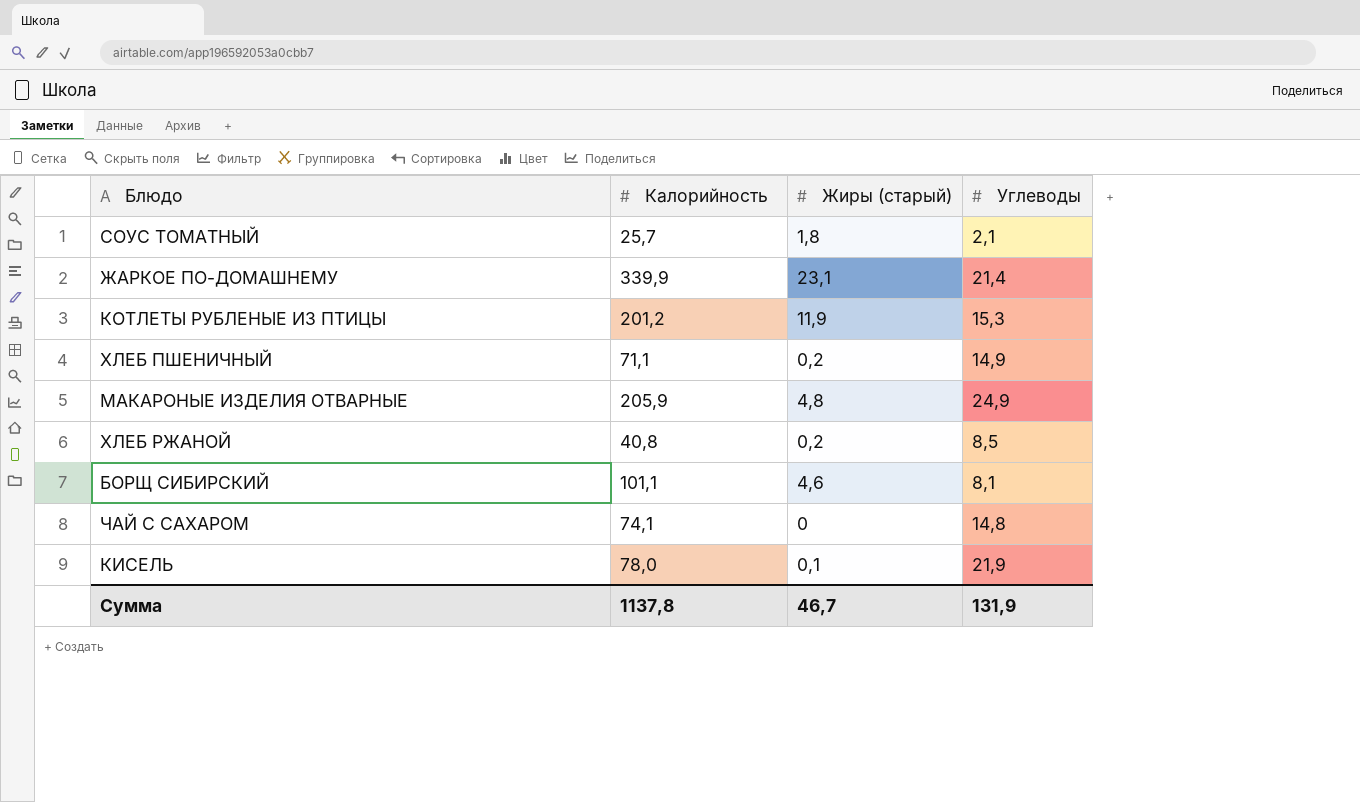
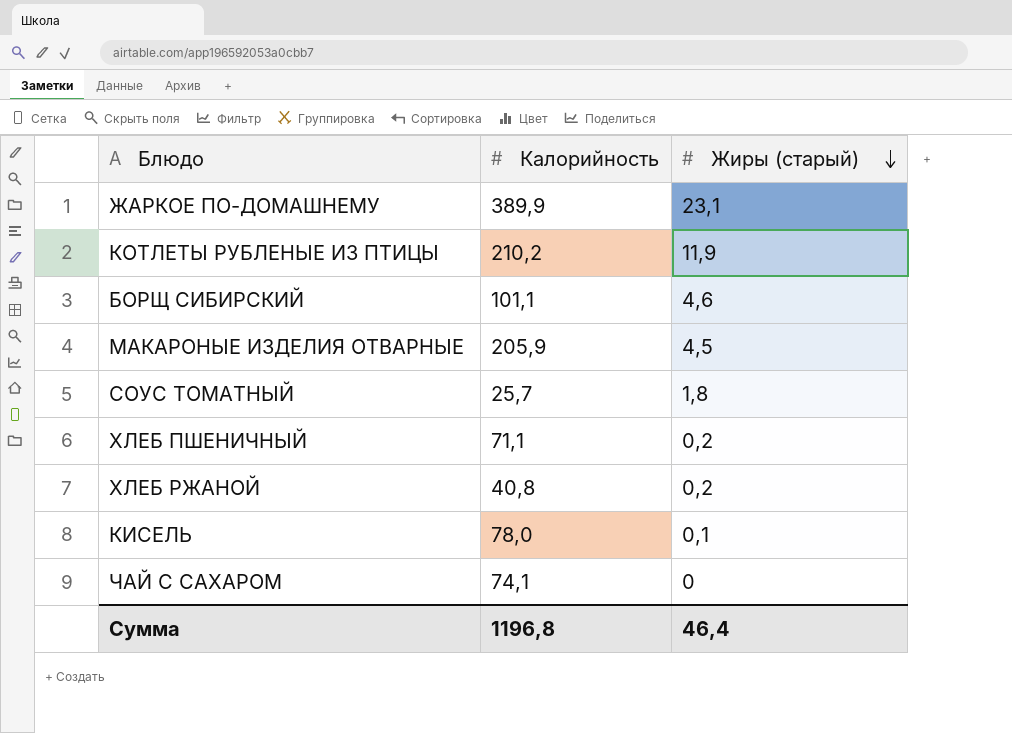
row order: none -> Жиры (старый) descending
column Углеводы | position: 4 -> none
ЖАРКОЕ ПО-ДОМАШНЕМУ | Калорийность: 339,9 -> 389,9
КОТЛЕТЫ РУБЛЕНЫЕ ИЗ ПТИЦЫ | Калорийность: 201,2 -> 210,2
МАКАРОНЫЕ ИЗДЕЛИЯ ОТВАРНЫЕ | Жиры (старый): 4,8 -> 4,5
Сумма | Калорийность: 1137,8 -> 1196,8
Сумма | Жиры (старый): 46,7 -> 46,4

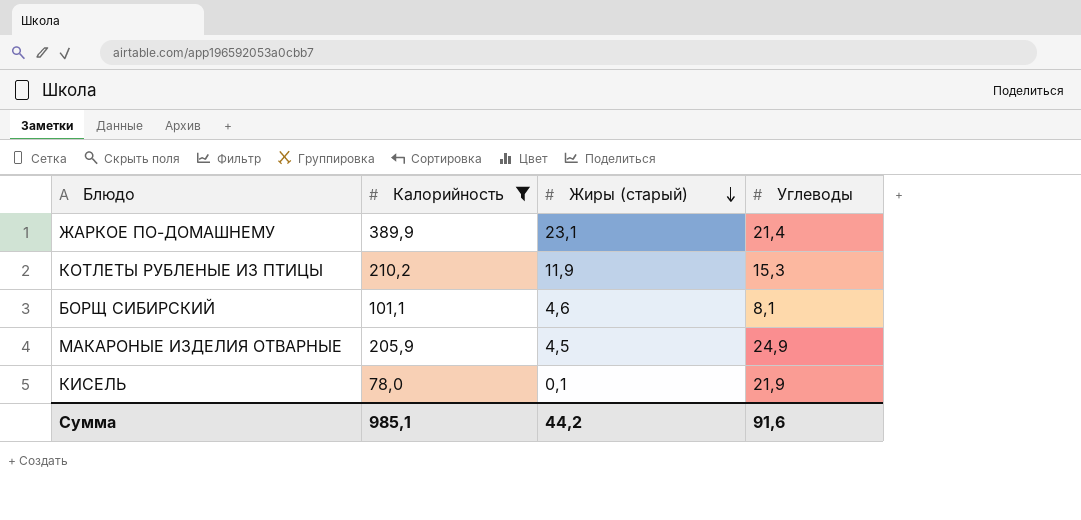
filter: none -> Калорийность >= 78,0
column Углеводы | position: none -> 4
Сумма | Калорийность: 1196,8 -> 985,1
Сумма | Жиры (старый): 46,4 -> 44,2

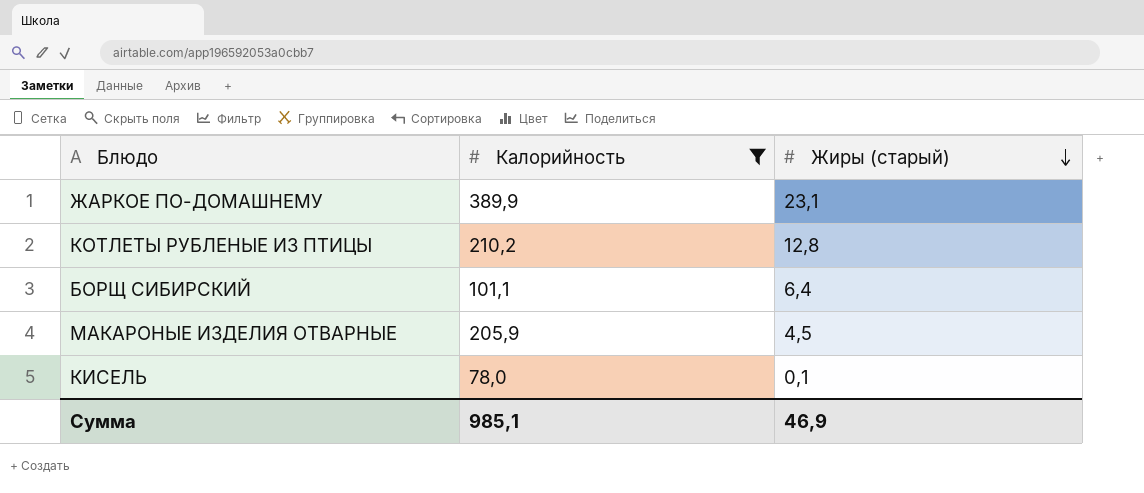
column Углеводы | position: 4 -> none
КОТЛЕТЫ РУБЛЕНЫЕ ИЗ ПТИЦЫ | Жиры (старый): 11,9 -> 12,8
БОРЩ СИБИРСКИЙ | Жиры (старый): 4,6 -> 6,4
Сумма | Жиры (старый): 44,2 -> 46,9

